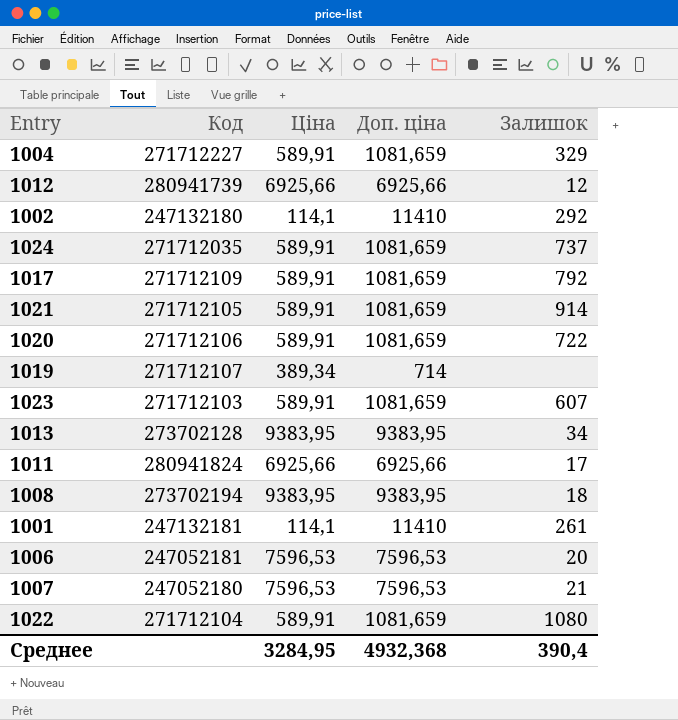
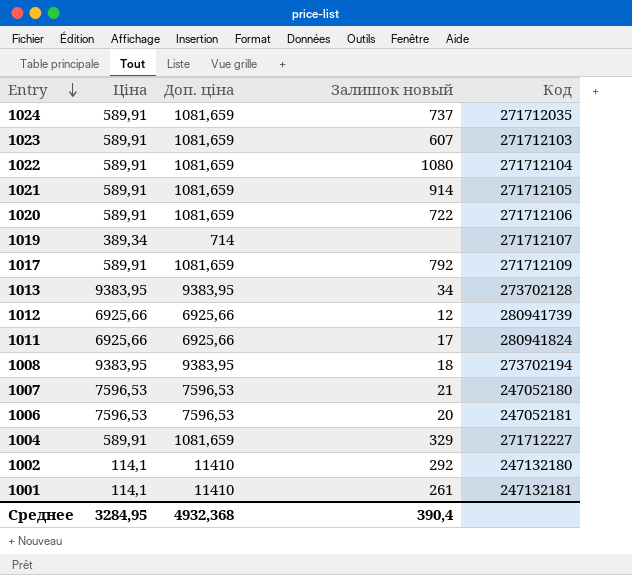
row order: none -> Entry descending
column name: Залишок -> Залишок новый
column Код | position: 2 -> 5

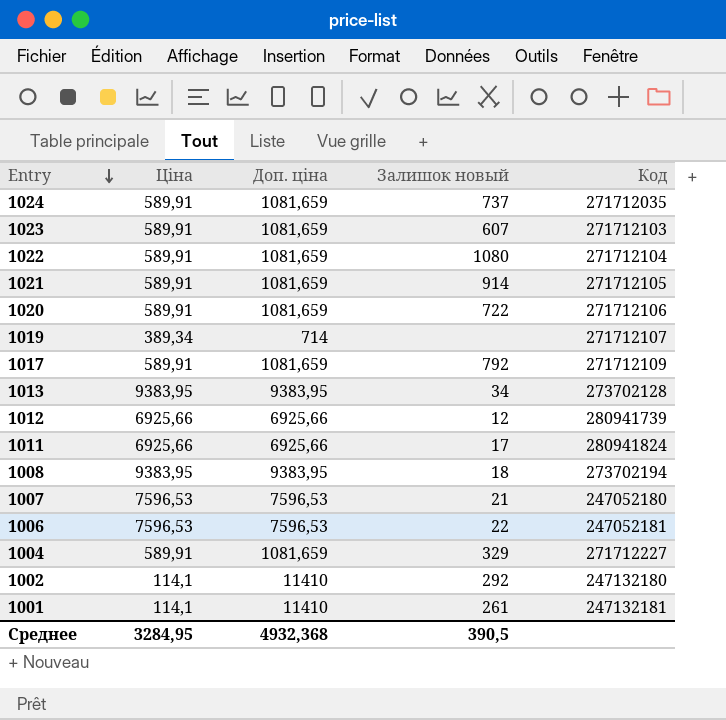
1006 | Залишок новый: 20 -> 22
Среднее | Залишок новый: 390,4 -> 390,5

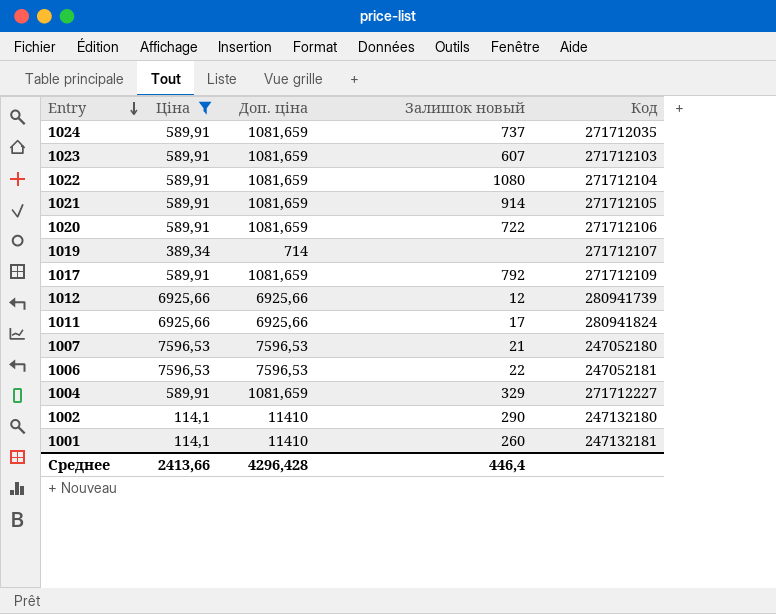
filter: none -> Ціна != 9383,95
1002 | Залишок новый: 292 -> 290
1001 | Залишок новый: 261 -> 260
Среднее | Ціна: 3284,95 -> 2413,66
Среднее | Доп. ціна: 4932,368 -> 4296,428
Среднее | Залишок новый: 390,5 -> 446,4

